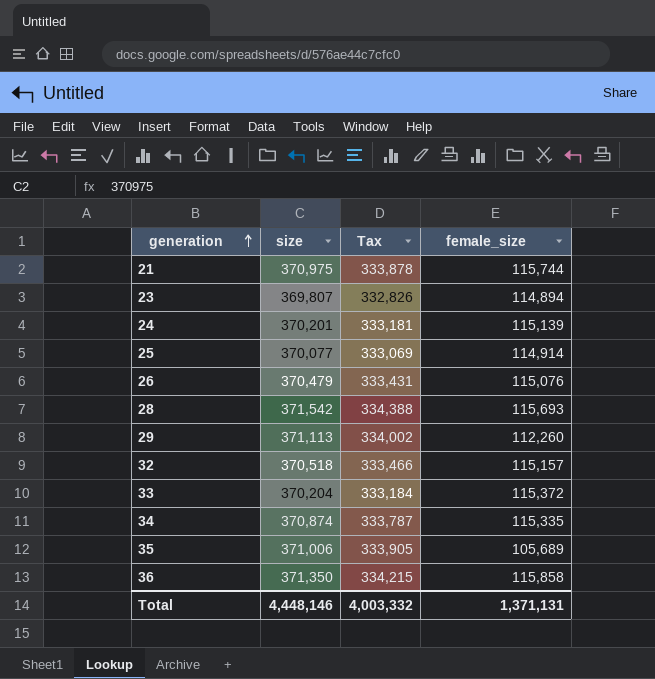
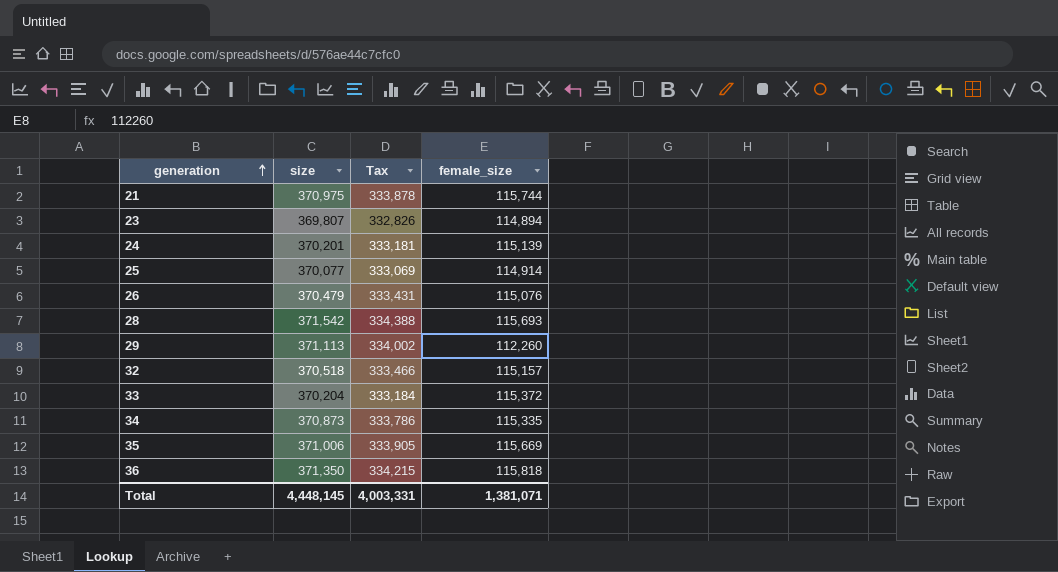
34 | size: 370,874 -> 370,873
34 | Tax: 333,787 -> 333,786
35 | female_size: 105,689 -> 115,669
36 | female_size: 115,858 -> 115,818
Total | size: 4,448,146 -> 4,448,145
Total | Tax: 4,003,332 -> 4,003,331
Total | female_size: 1,371,131 -> 1,381,071

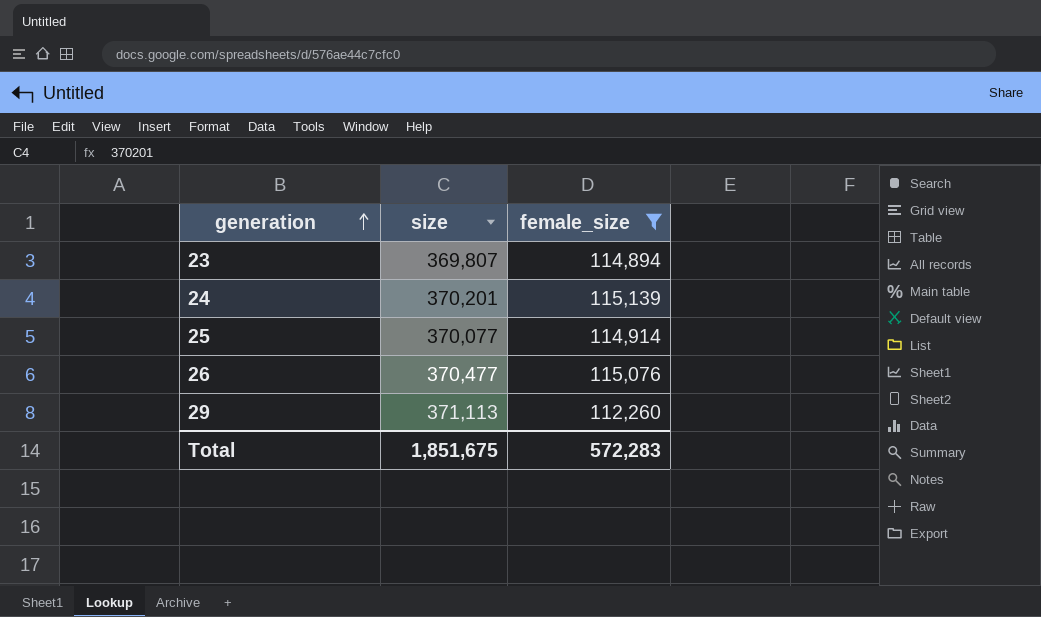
filter: none -> female_size <= 115,139
column Tax | formula: [size] * 0.9 -> none
26 | size: 370,479 -> 370,477
Total | size: 4,448,145 -> 1,851,675
Total | female_size: 1,381,071 -> 572,283

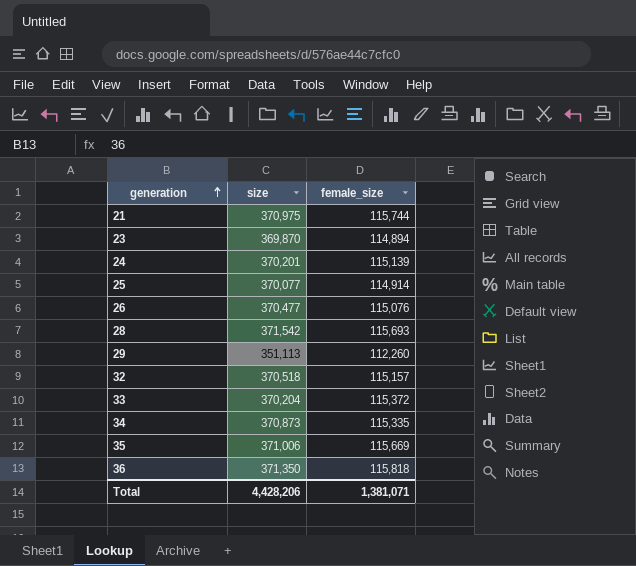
filter: female_size <= 115,139 -> none
23 | size: 369,807 -> 369,870
29 | size: 371,113 -> 351,113
Total | size: 1,851,675 -> 4,428,206
Total | female_size: 572,283 -> 1,381,071

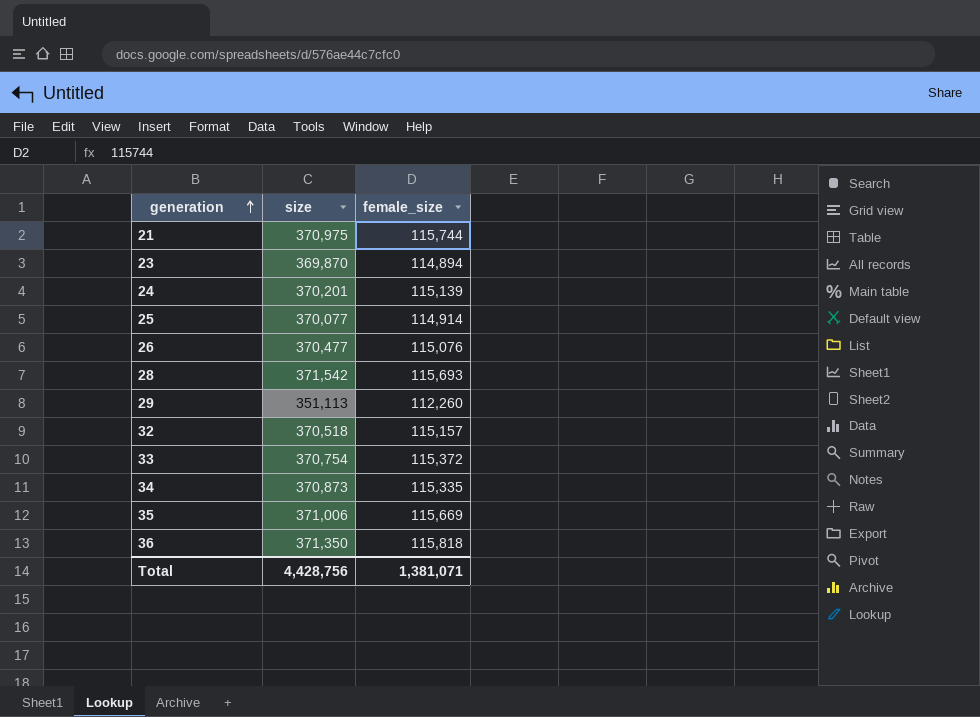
33 | size: 370,204 -> 370,754
Total | size: 4,428,206 -> 4,428,756

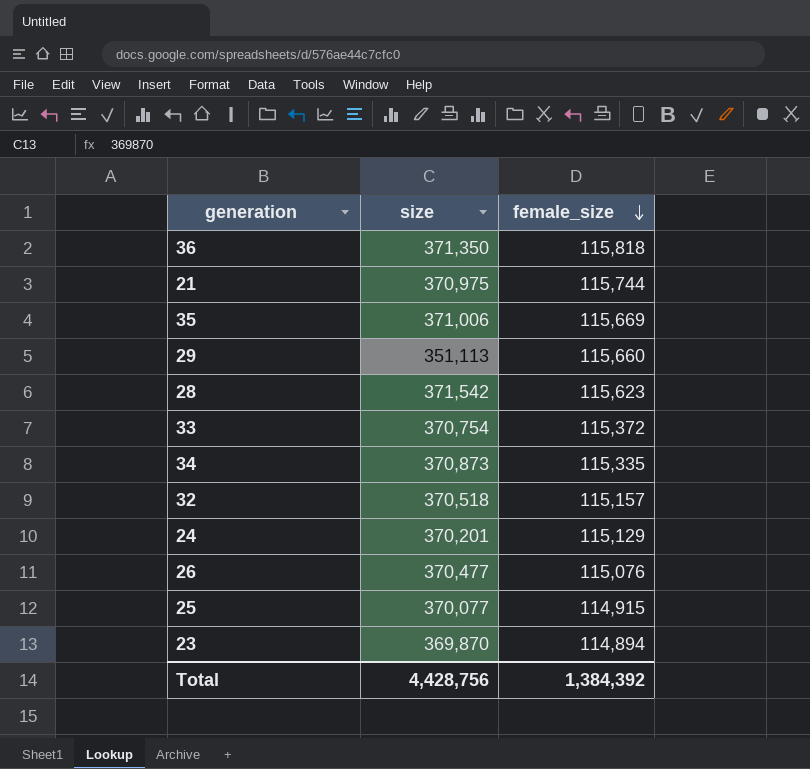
row order: generation ascending -> female_size descending
29 | female_size: 112,260 -> 115,660
28 | female_size: 115,693 -> 115,623
24 | female_size: 115,139 -> 115,129
25 | female_size: 114,914 -> 114,915
Total | female_size: 1,381,071 -> 1,384,392

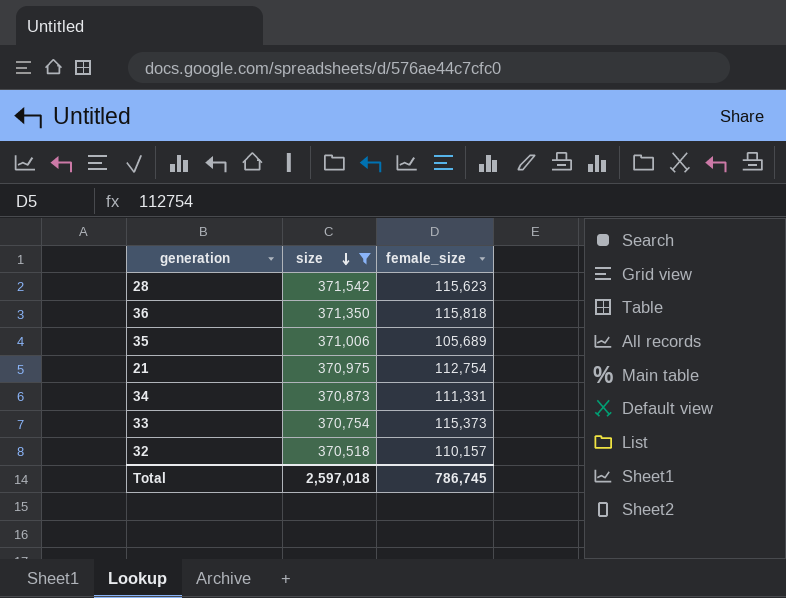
filter: none -> size >= 370,518
row order: female_size descending -> size descending
35 | female_size: 115,669 -> 105,689
21 | female_size: 115,744 -> 112,754
34 | female_size: 115,335 -> 111,331
33 | female_size: 115,372 -> 115,373
32 | female_size: 115,157 -> 110,157
Total | size: 4,428,756 -> 2,597,018
Total | female_size: 1,384,392 -> 786,745

